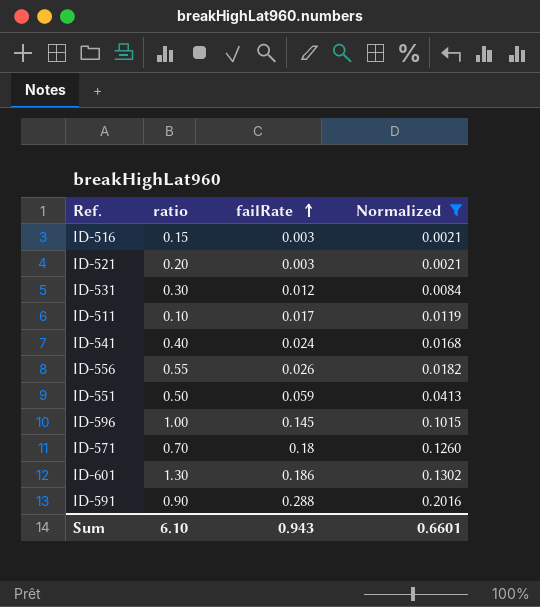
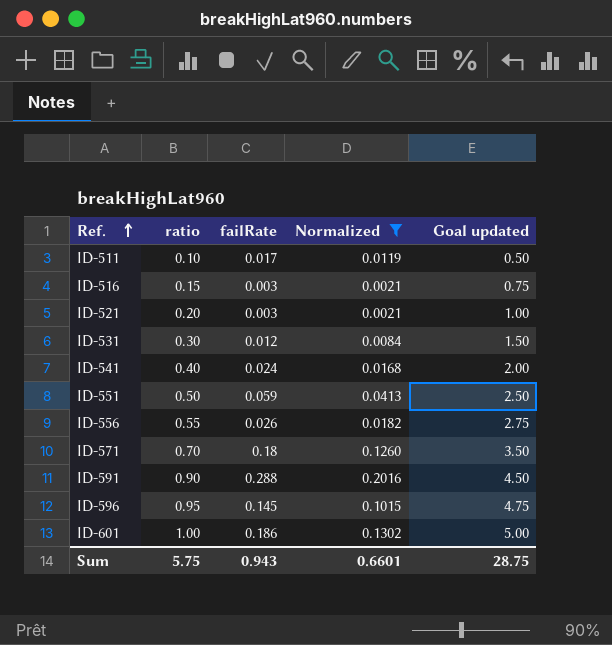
row order: failRate ascending -> Ref. ascending
column Goal updated | formula: none -> [ratio] * 5
ID-596 | ratio: 1.00 -> 0.95
ID-601 | ratio: 1.30 -> 1.00
Sum | ratio: 6.10 -> 5.75

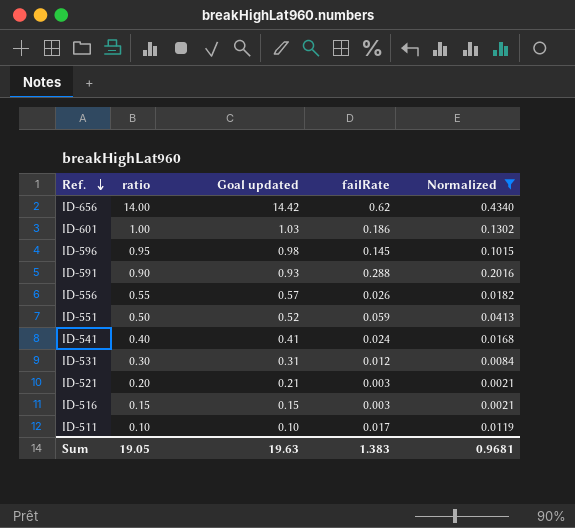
row order: Ref. ascending -> Ref. descending
column Goal updated | formula: [ratio] * 5 -> [ratio] * 1.03
column Goal updated | position: 5 -> 3
row ID-571: 0.70 | 0.18 | 0.1260 | 3.50 -> none
row ID-656: none -> 14.00 | 14.42 | 0.62 | 0.4340
Sum | ratio: 5.75 -> 19.05
Sum | Goal updated: 28.75 -> 19.63
Sum | failRate: 0.943 -> 1.383
Sum | Normalized: 0.6601 -> 0.9681

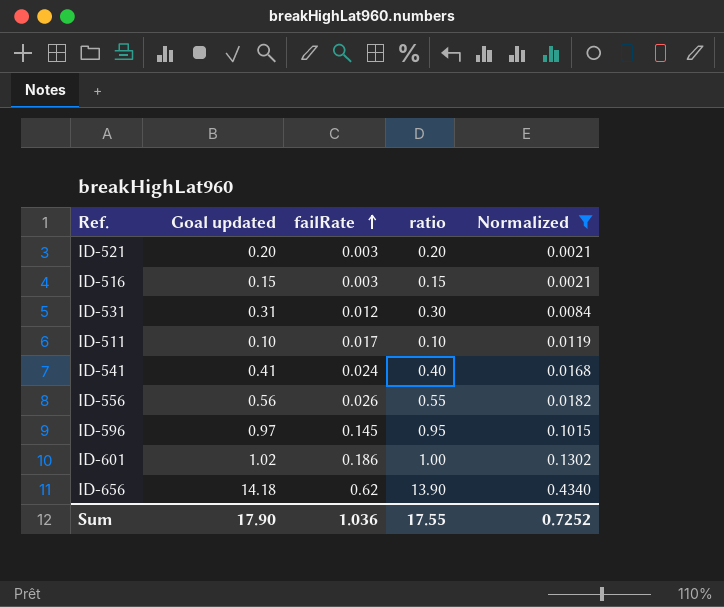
row order: Ref. descending -> failRate ascending
column Goal updated | formula: [ratio] * 1.03 -> [ratio] * 1.02
column ratio | position: 2 -> 4
row ID-591: 0.90 | 0.93 | 0.288 | 0.2016 -> none
row ID-551: 0.50 | 0.52 | 0.059 | 0.0413 -> none
ID-656 | ratio: 14.00 -> 13.90
Sum | Goal updated: 19.63 -> 17.90
Sum | failRate: 1.383 -> 1.036
Sum | ratio: 19.05 -> 17.55
Sum | Normalized: 0.9681 -> 0.7252

